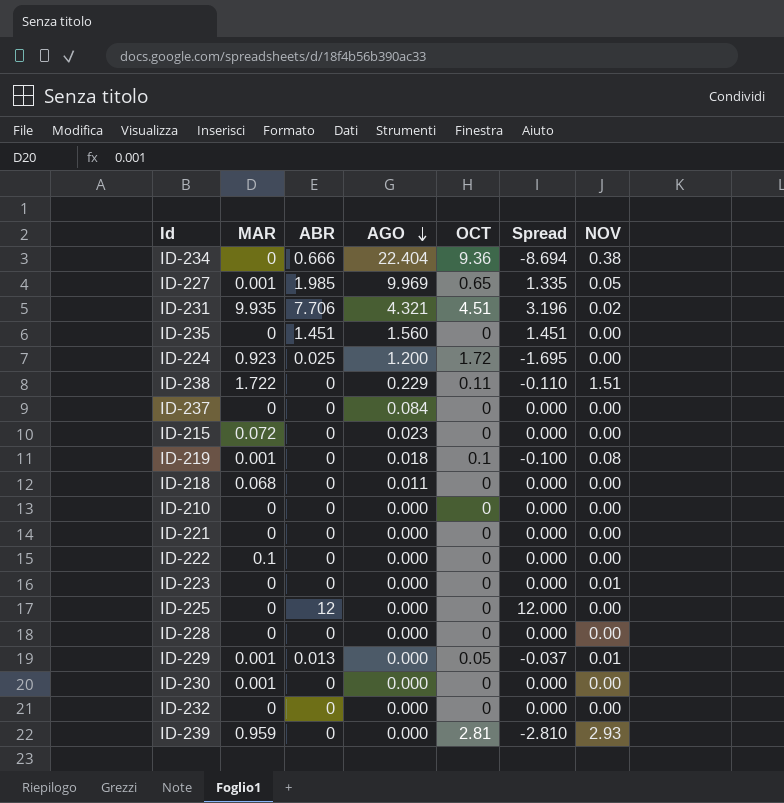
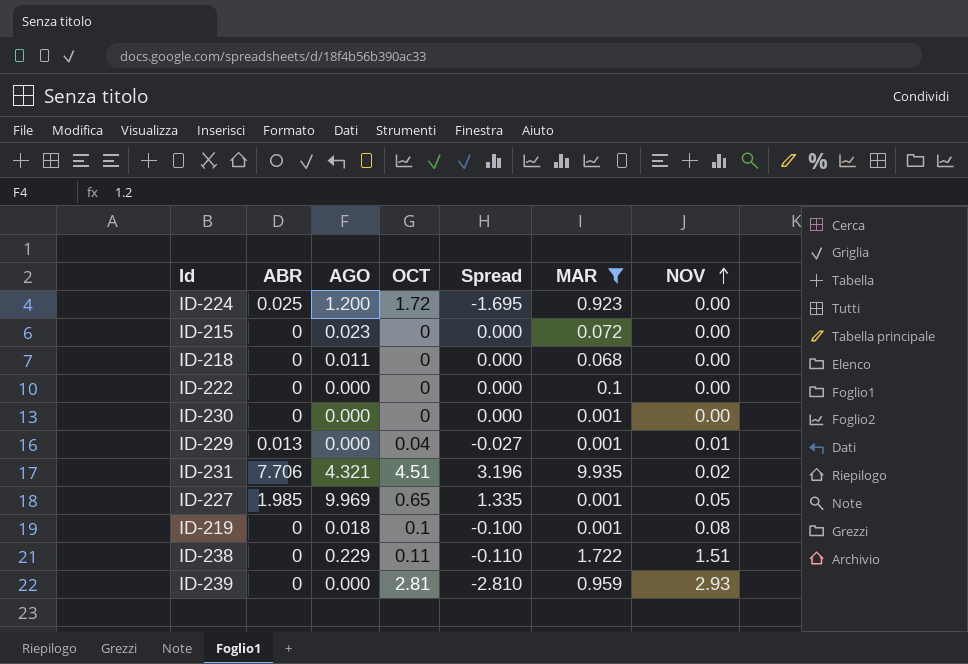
filter: none -> MAR != 0
row order: AGO descending -> NOV ascending
column MAR | position: 2 -> 6
ID-229 | OCT: 0.05 -> 0.04
ID-229 | Spread: -0.037 -> -0.027

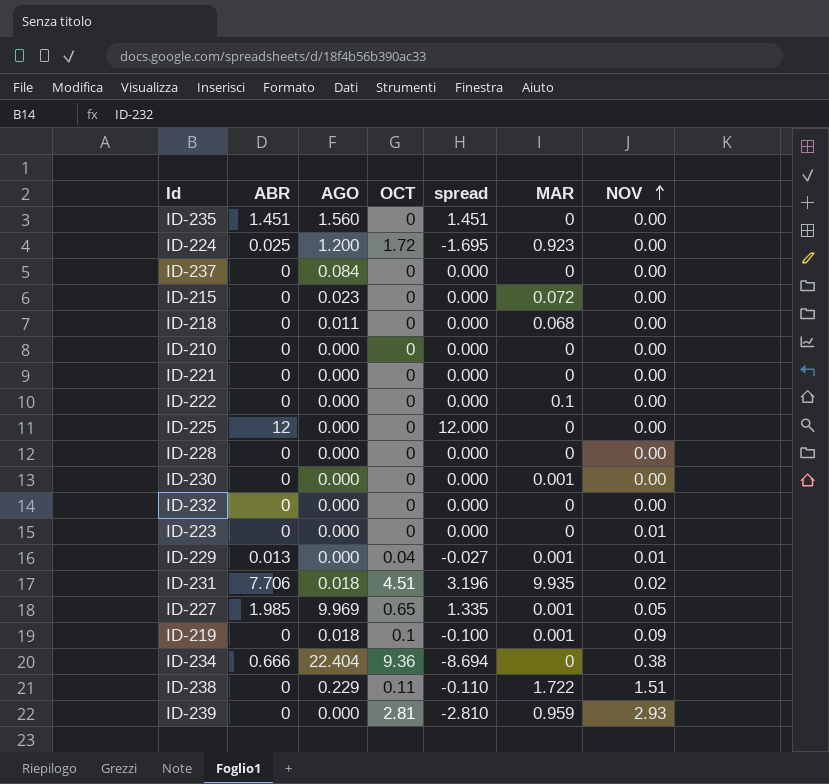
filter: MAR != 0 -> none
column name: Spread -> spread
ID-231 | AGO: 4.321 -> 0.018
ID-219 | NOV: 0.08 -> 0.09

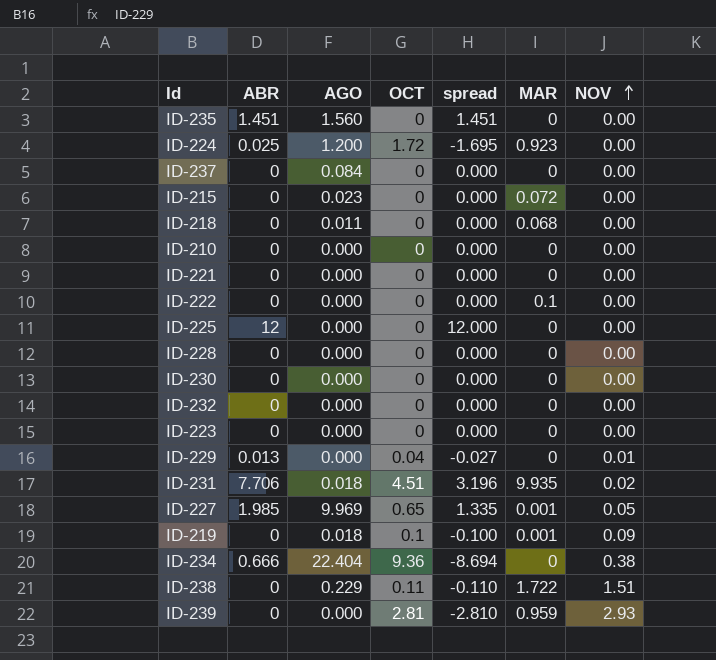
ID-230 | MAR: 0.001 -> 0
ID-223 | NOV: 0.01 -> 0.00
ID-229 | MAR: 0.001 -> 0

